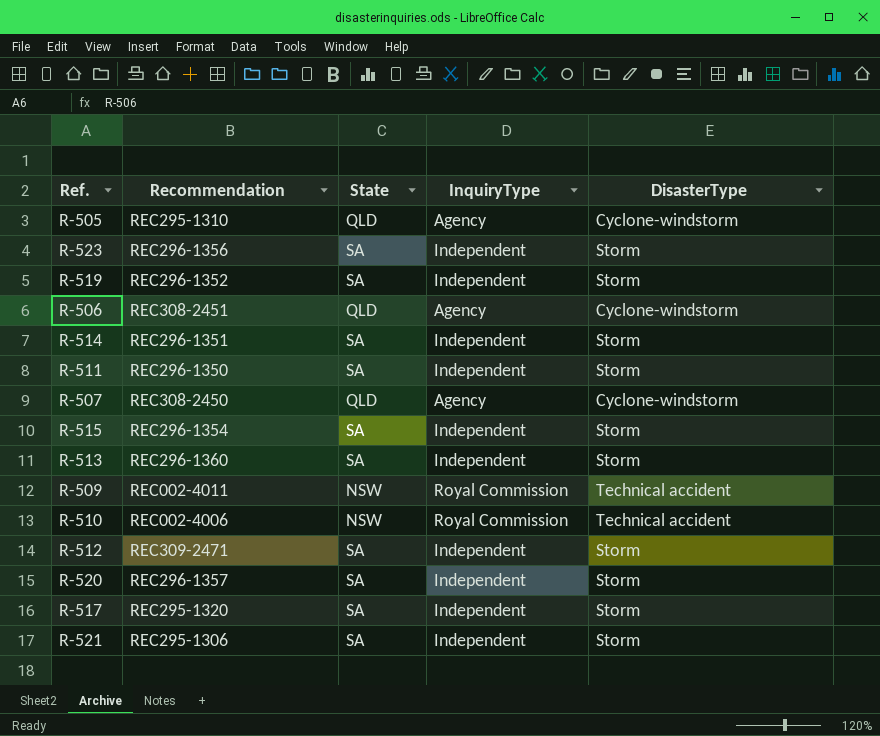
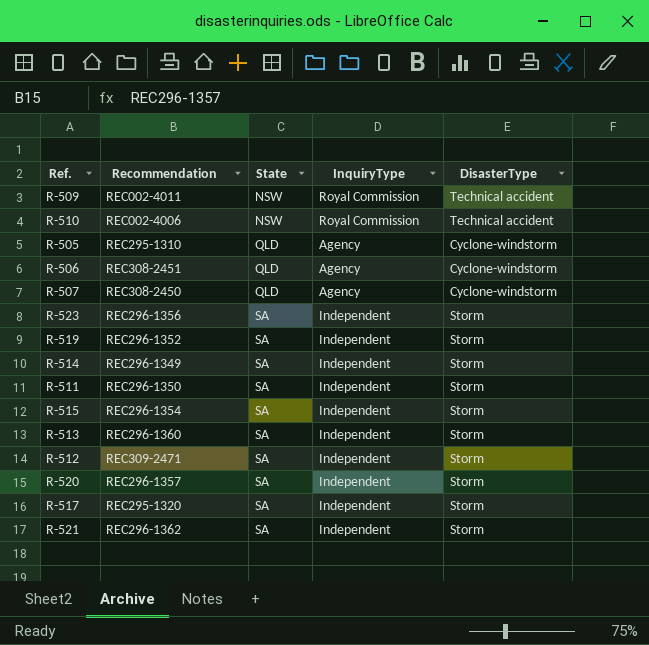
row order: none -> State ascending
R-514 | Recommendation: REC296-1351 -> REC296-1349
R-521 | Recommendation: REC295-1306 -> REC296-1362

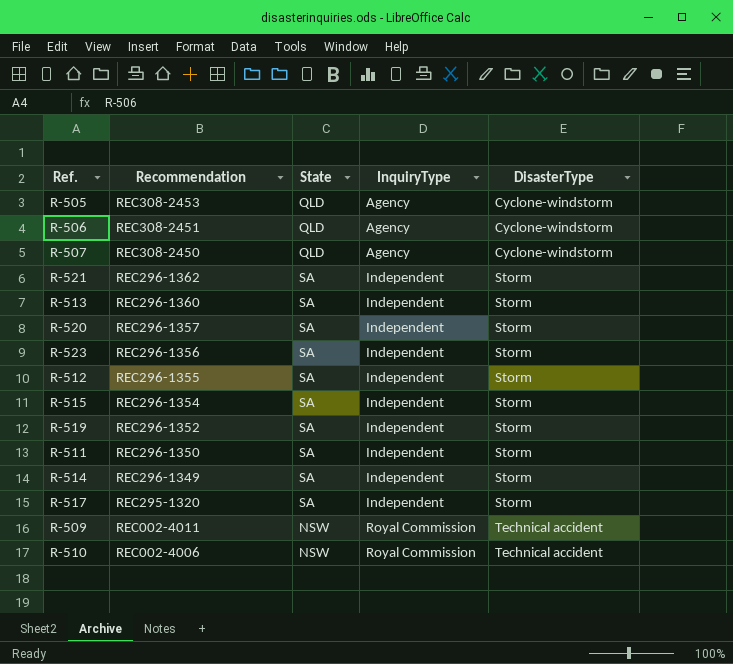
row order: State ascending -> Recommendation descending
R-505 | Recommendation: REC295-1310 -> REC308-2453
R-512 | Recommendation: REC309-2471 -> REC296-1355

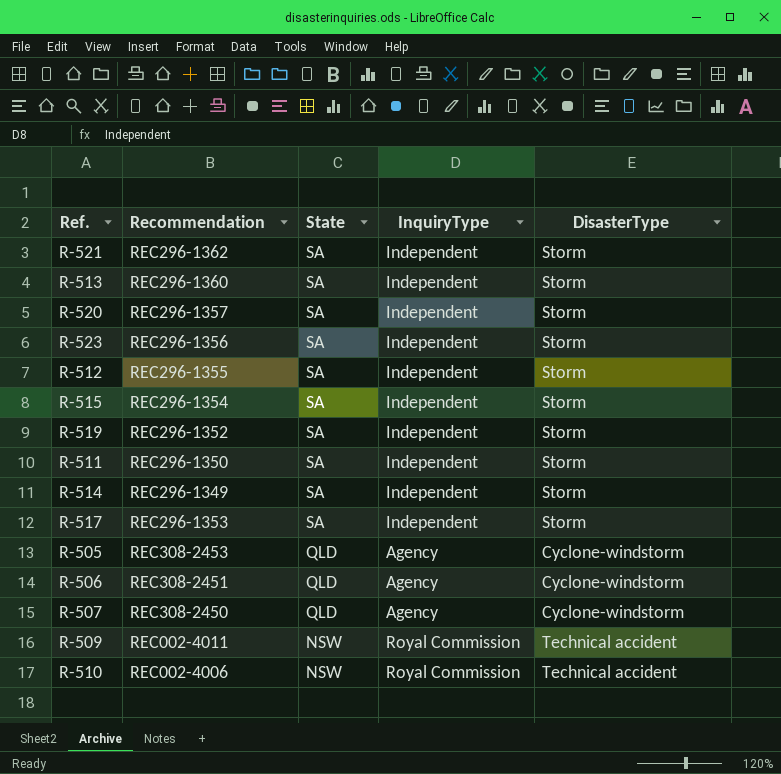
row order: Recommendation descending -> State descending
R-517 | Recommendation: REC295-1320 -> REC296-1353

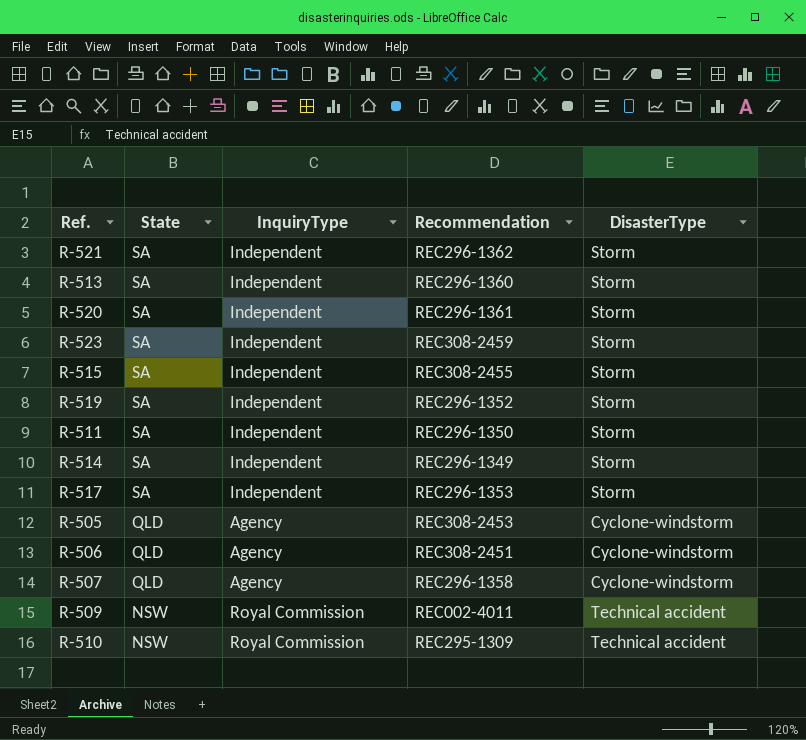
column Recommendation | position: 2 -> 4
row R-512: REC296-1355 | SA | Independent | Storm -> none
R-520 | Recommendation: REC296-1357 -> REC296-1361
R-523 | Recommendation: REC296-1356 -> REC308-2459
R-515 | Recommendation: REC296-1354 -> REC308-2455
R-507 | Recommendation: REC308-2450 -> REC296-1358
R-510 | Recommendation: REC002-4006 -> REC295-1309

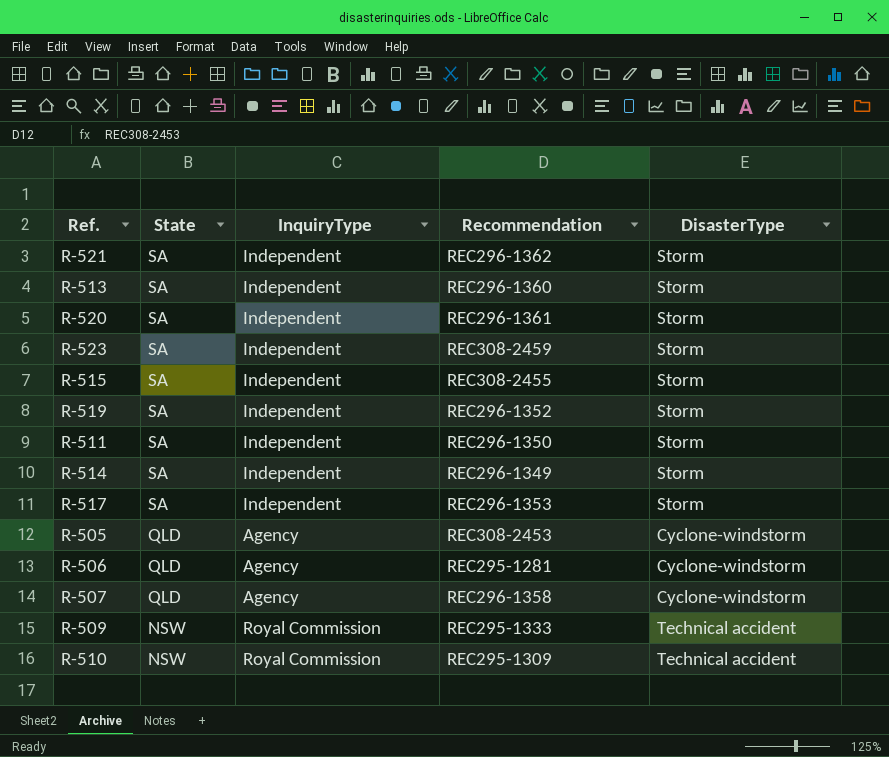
R-506 | Recommendation: REC308-2451 -> REC295-1281
R-509 | Recommendation: REC002-4011 -> REC295-1333

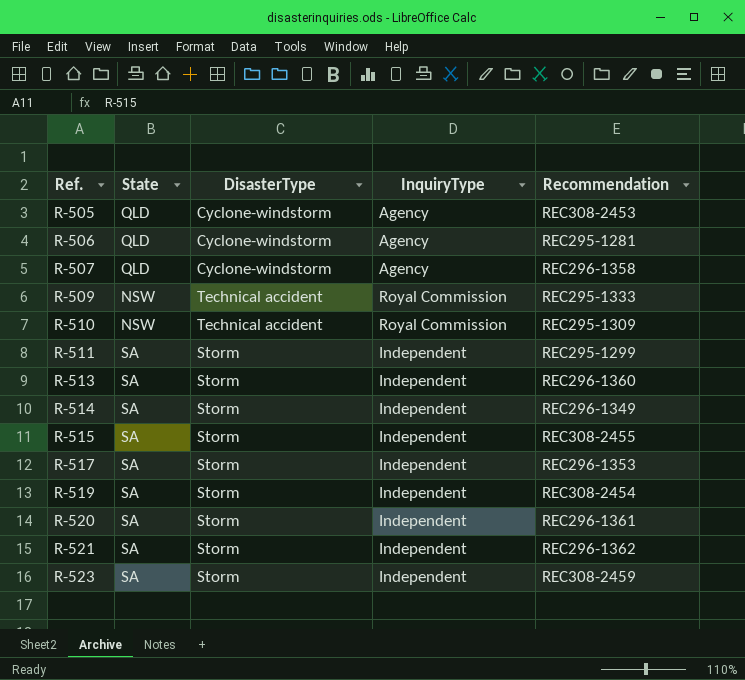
row order: State descending -> Ref. ascending
column DisasterType | position: 5 -> 3
R-511 | Recommendation: REC296-1350 -> REC295-1299
R-519 | Recommendation: REC296-1352 -> REC308-2454

